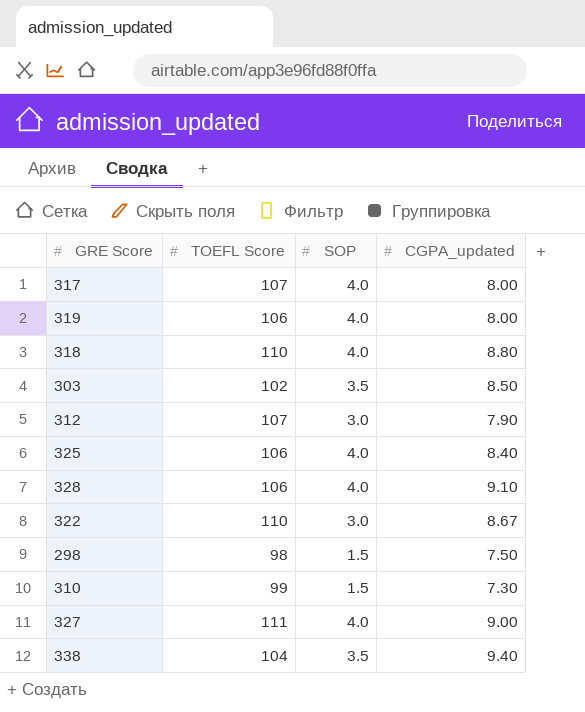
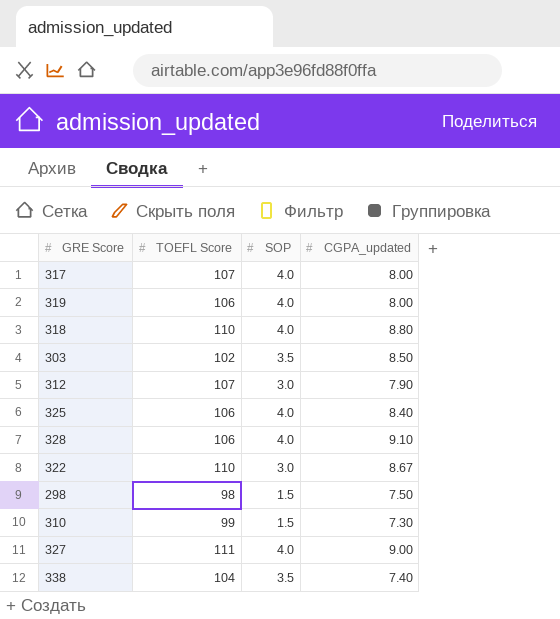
338 | CGPA_updated: 9.40 -> 7.40

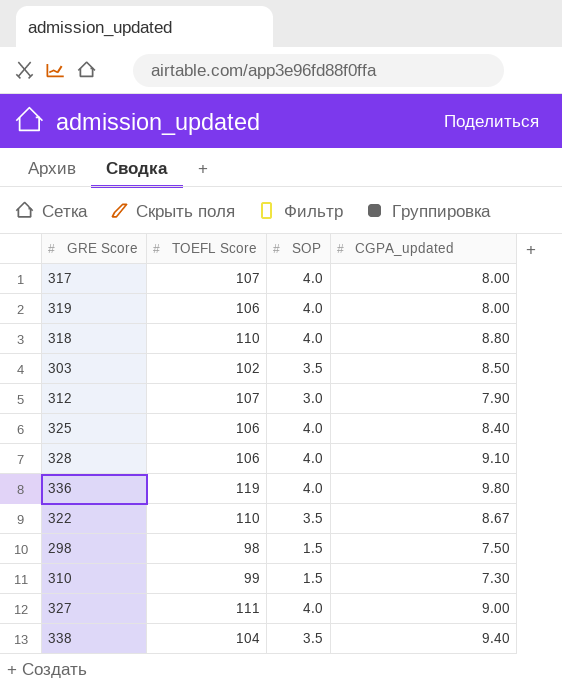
row 336: none -> 119 | 4.0 | 9.80
322 | SOP: 3.0 -> 3.5
338 | CGPA_updated: 7.40 -> 9.40

